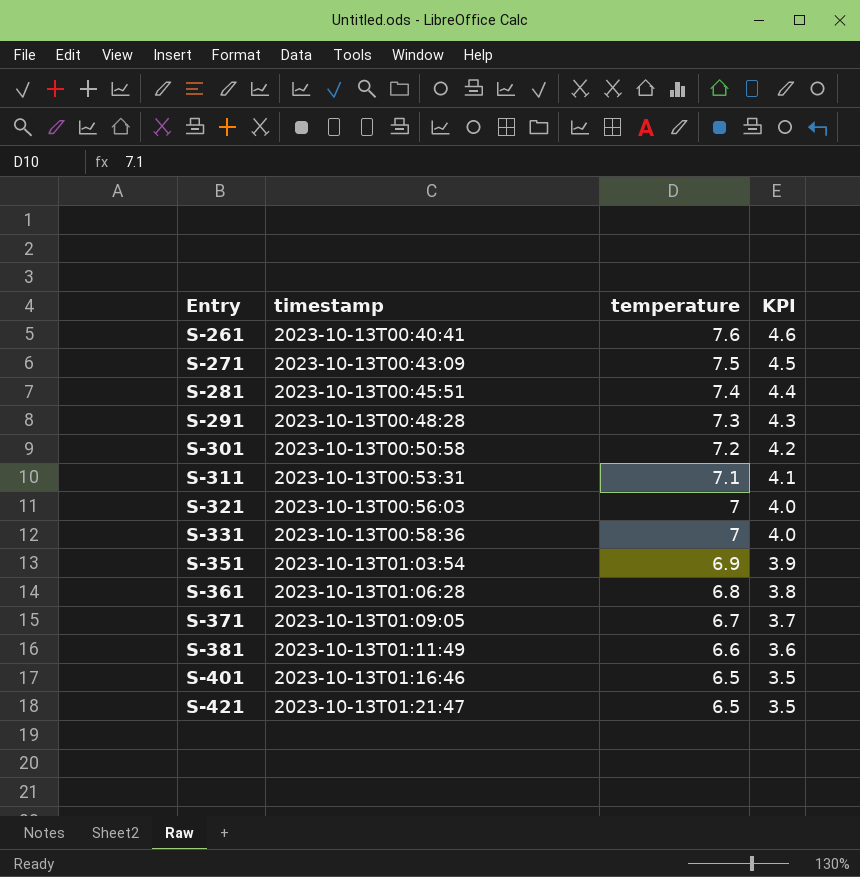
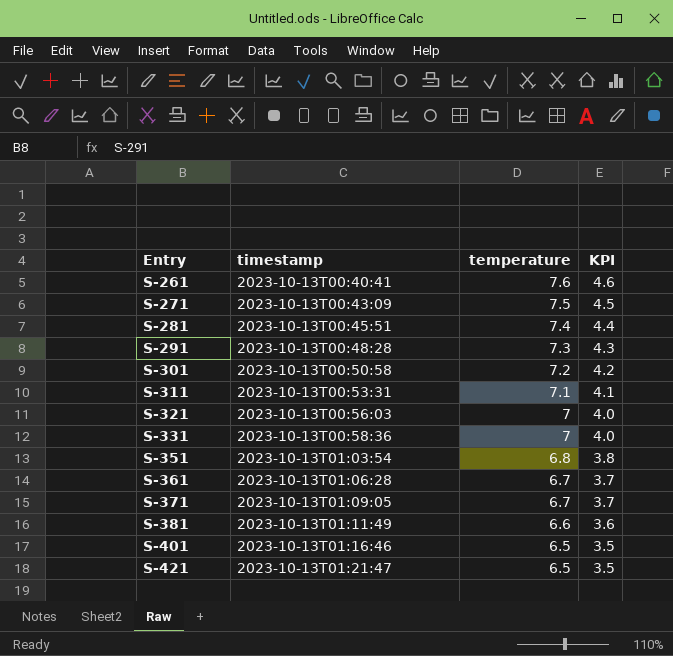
S-351 | temperature: 6.9 -> 6.8
S-351 | KPI: 3.9 -> 3.8
S-361 | temperature: 6.8 -> 6.7
S-361 | KPI: 3.8 -> 3.7

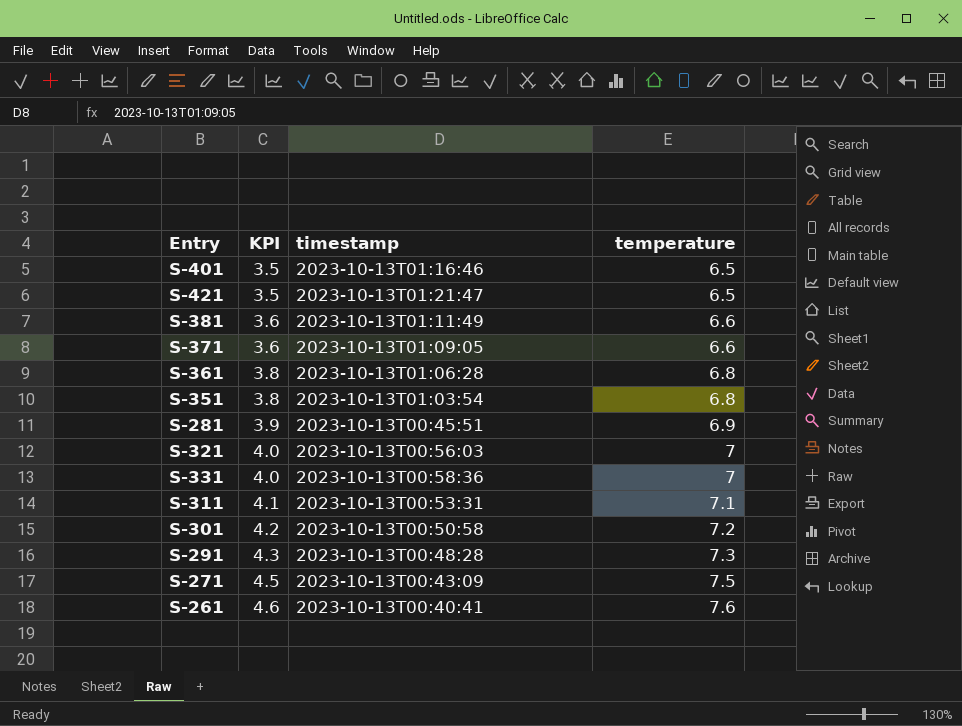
row order: Entry ascending -> KPI ascending
column KPI | position: 4 -> 2
S-371 | KPI: 3.7 -> 3.6
S-371 | temperature: 6.7 -> 6.6
S-361 | KPI: 3.7 -> 3.8
S-361 | temperature: 6.7 -> 6.8
S-281 | KPI: 4.4 -> 3.9
S-281 | temperature: 7.4 -> 6.9

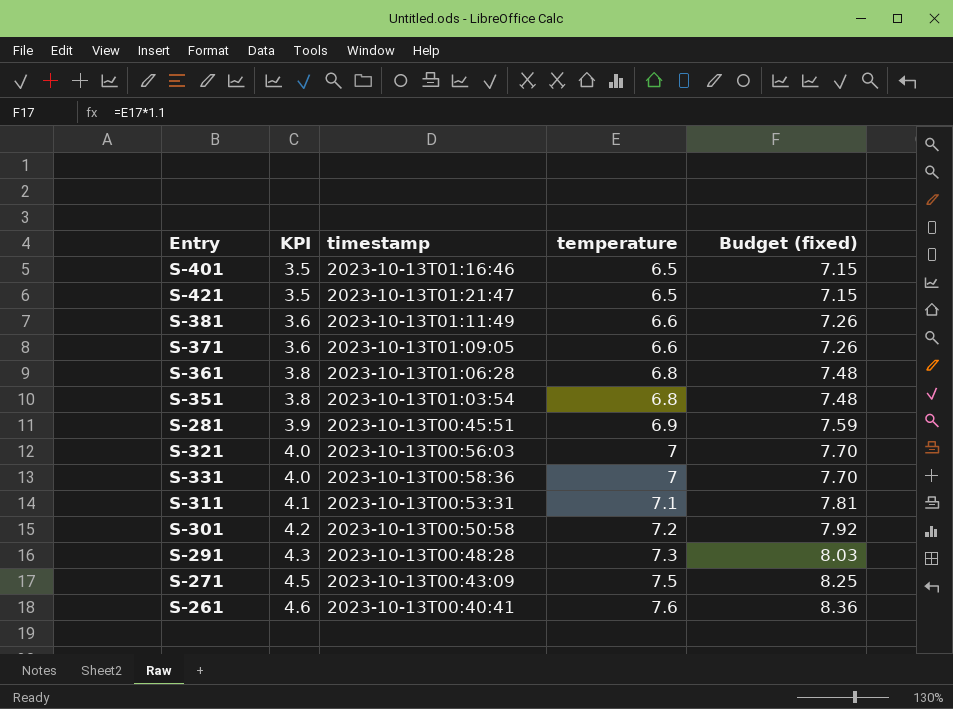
column Budget (fixed) | formula: none -> [temperature] * 1.1

